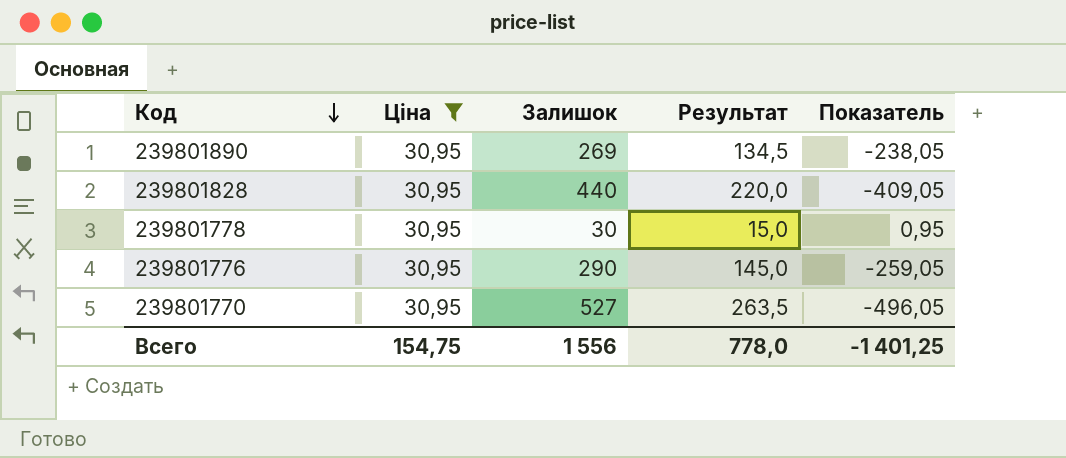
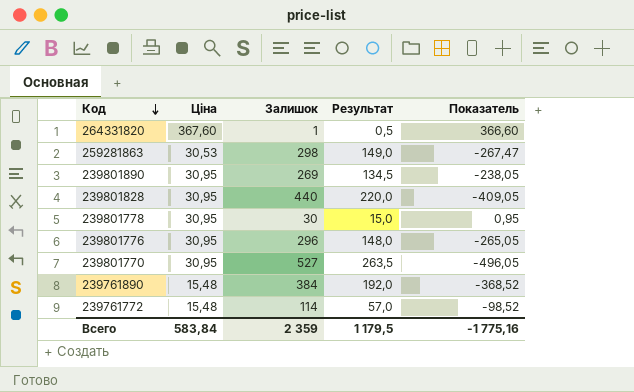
filter: Ціна = 30,95 -> none
239801776 | Залишок: 290 -> 296
239801776 | Результат: 145,0 -> 148,0
239801776 | Показатель: -259,05 -> -265,05
Всего | Ціна: 154,75 -> 583,84
Всего | Залишок: 1 556 -> 2 359
Всего | Результат: 778,0 -> 1 179,5
Всего | Показатель: -1 401,25 -> -1 775,16

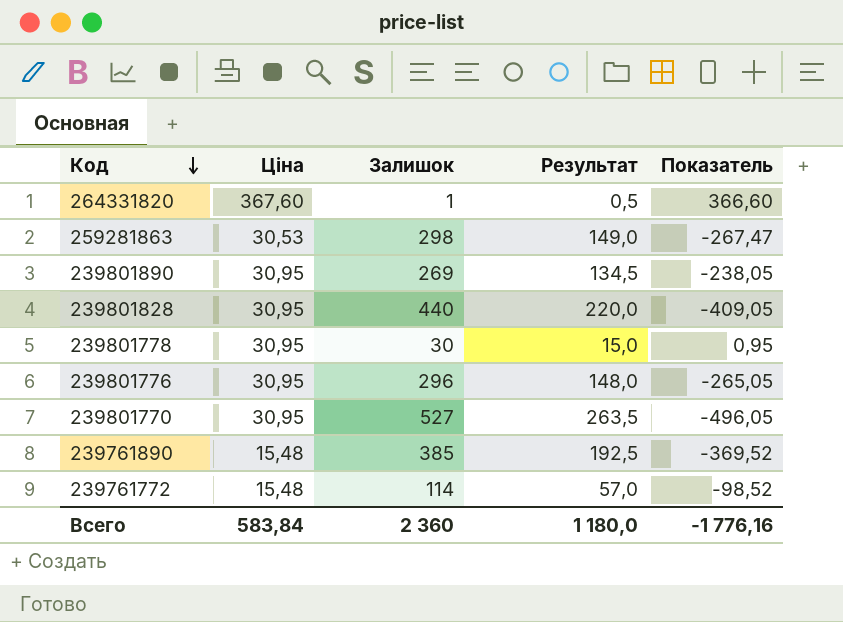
239761890 | Залишок: 384 -> 385
239761890 | Результат: 192,0 -> 192,5
239761890 | Показатель: -368,52 -> -369,52
Всего | Залишок: 2 359 -> 2 360
Всего | Результат: 1 179,5 -> 1 180,0
Всего | Показатель: -1 775,16 -> -1 776,16

